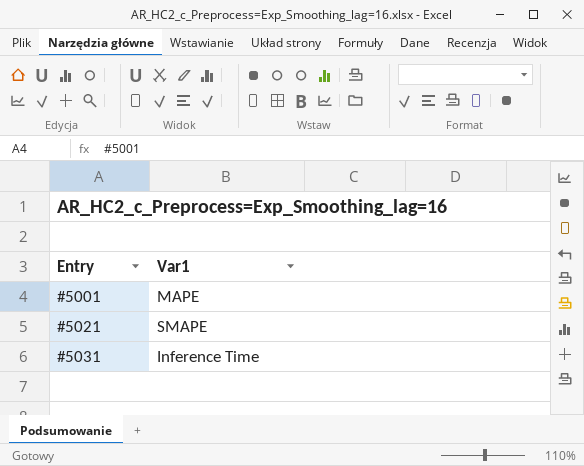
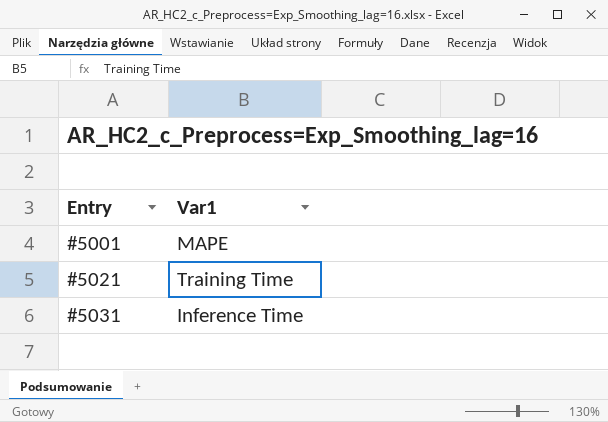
#5021 | Var1: SMAPE -> Training Time

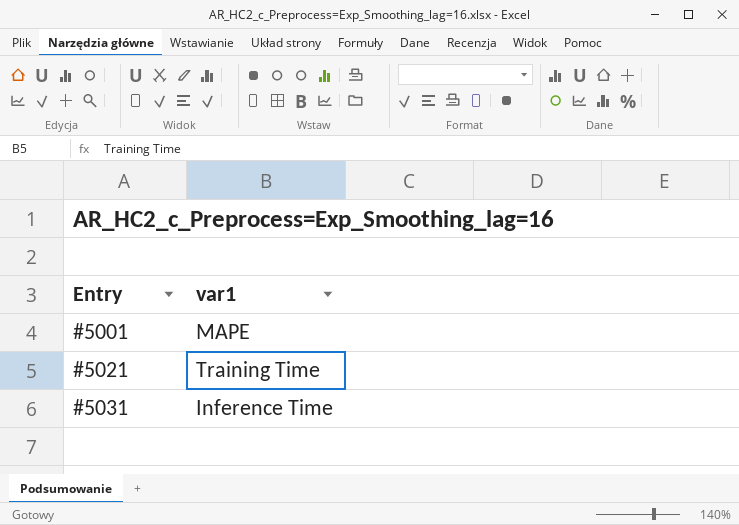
column name: Var1 -> var1

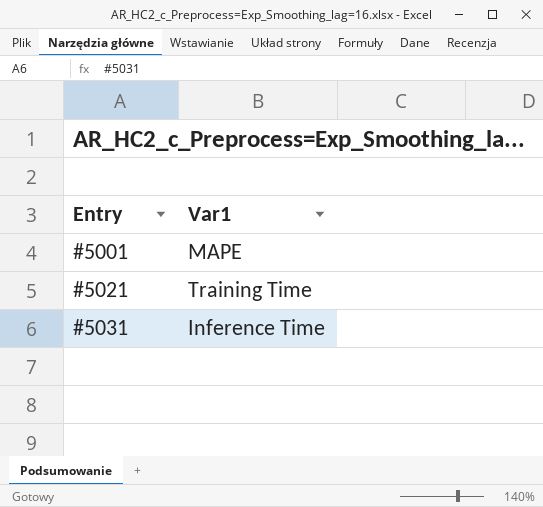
column name: var1 -> Var1

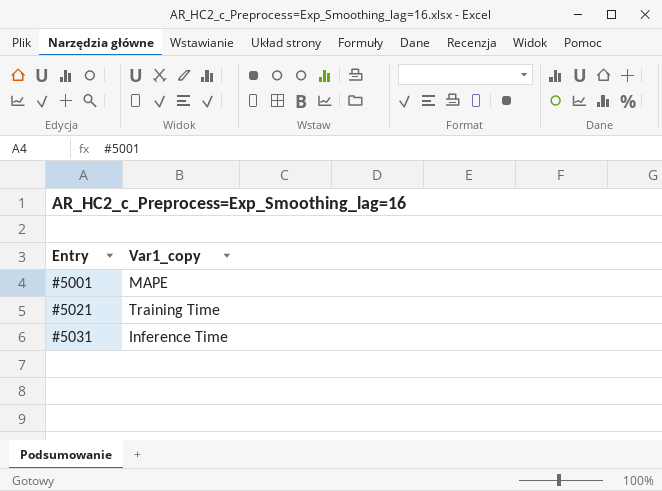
column name: Var1 -> Var1_copy

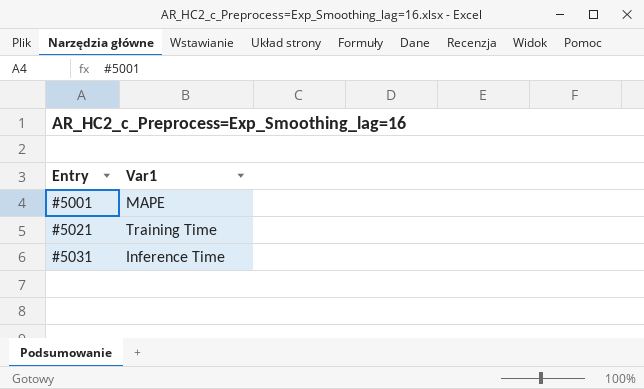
column name: Var1_copy -> Var1

